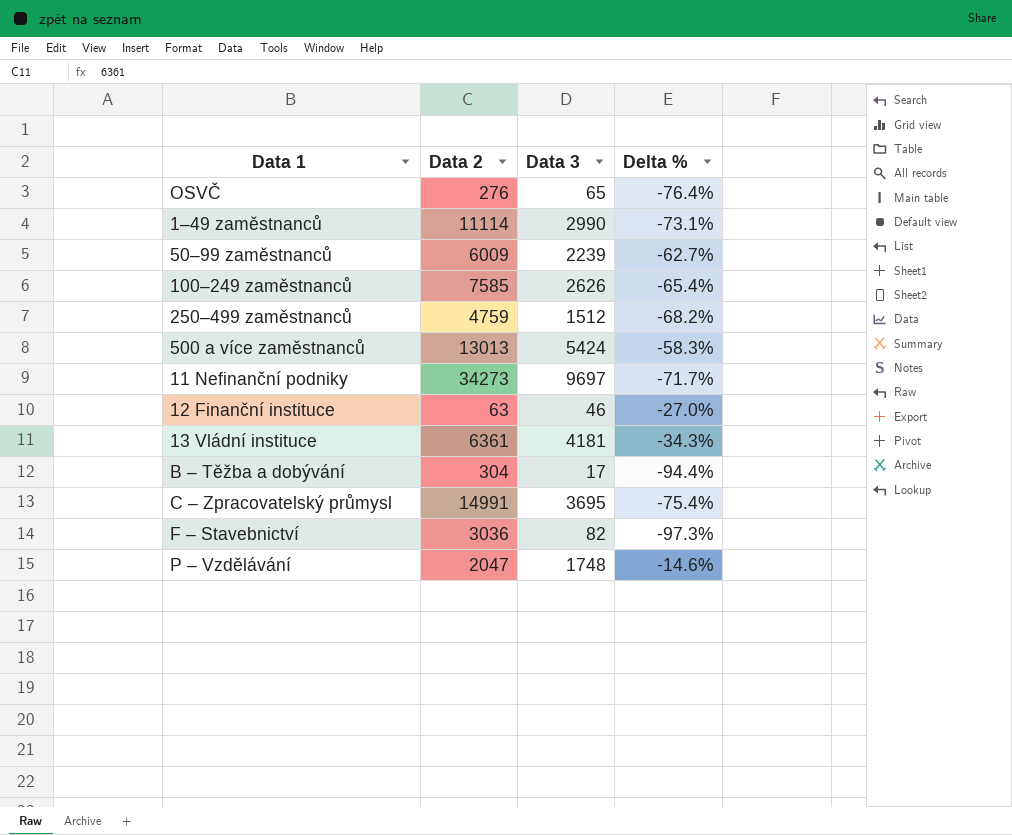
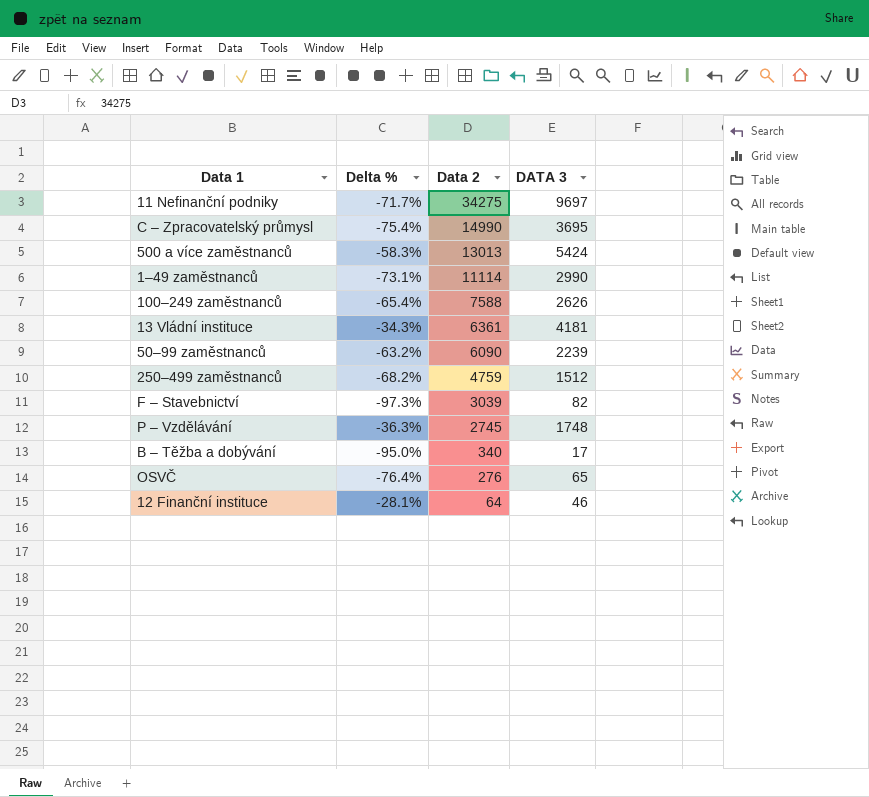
row order: none -> Data 2 descending
column Delta % | position: 4 -> 2
column name: Data 3 -> DATA 3
11 Nefinanční podniky | Data 2: 34273 -> 34275
C – Zpracovatelský průmysl | Data 2: 14991 -> 14990
100–249 zaměstnanců | Data 2: 7585 -> 7588
50–99 zaměstnanců | Delta %: -62.7% -> -63.2%
50–99 zaměstnanců | Data 2: 6009 -> 6090
F – Stavebnictví | Data 2: 3036 -> 3039
P – Vzdělávání | Delta %: -14.6% -> -36.3%
P – Vzdělávání | Data 2: 2047 -> 2745
B – Těžba a dobývání | Delta %: -94.4% -> -95.0%
B – Těžba a dobývání | Data 2: 304 -> 340
12 Finanční instituce | Delta %: -27.0% -> -28.1%
12 Finanční instituce | Data 2: 63 -> 64

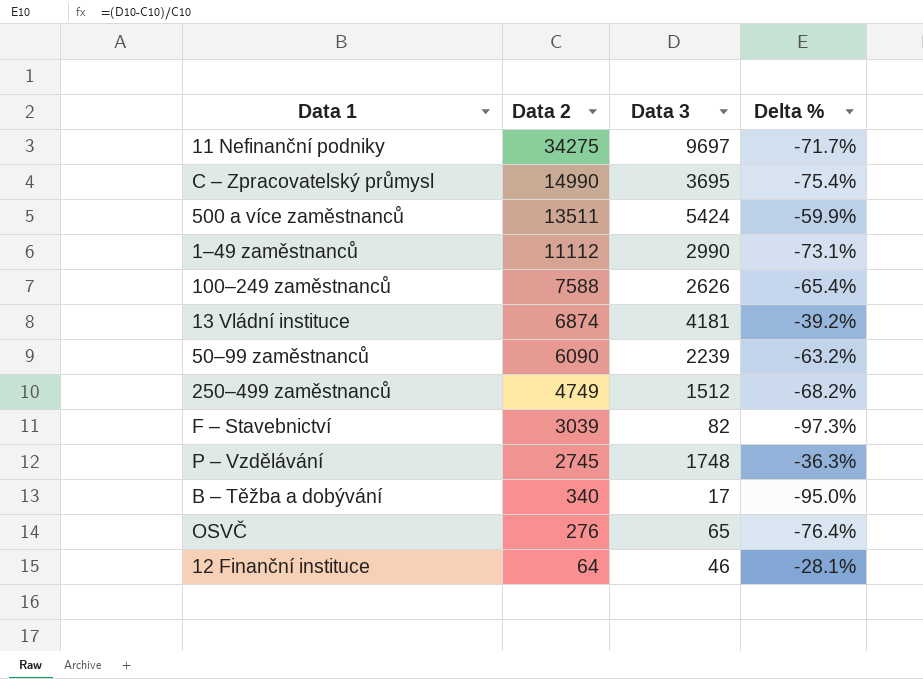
column name: DATA 3 -> Data 3
column Delta % | position: 2 -> 4
500 a více zaměstnanců | Data 2: 13013 -> 13511
500 a více zaměstnanců | Delta %: -58.3% -> -59.9%
1–49 zaměstnanců | Data 2: 11114 -> 11112
13 Vládní instituce | Data 2: 6361 -> 6874
13 Vládní instituce | Delta %: -34.3% -> -39.2%
250–499 zaměstnanců | Data 2: 4759 -> 4749

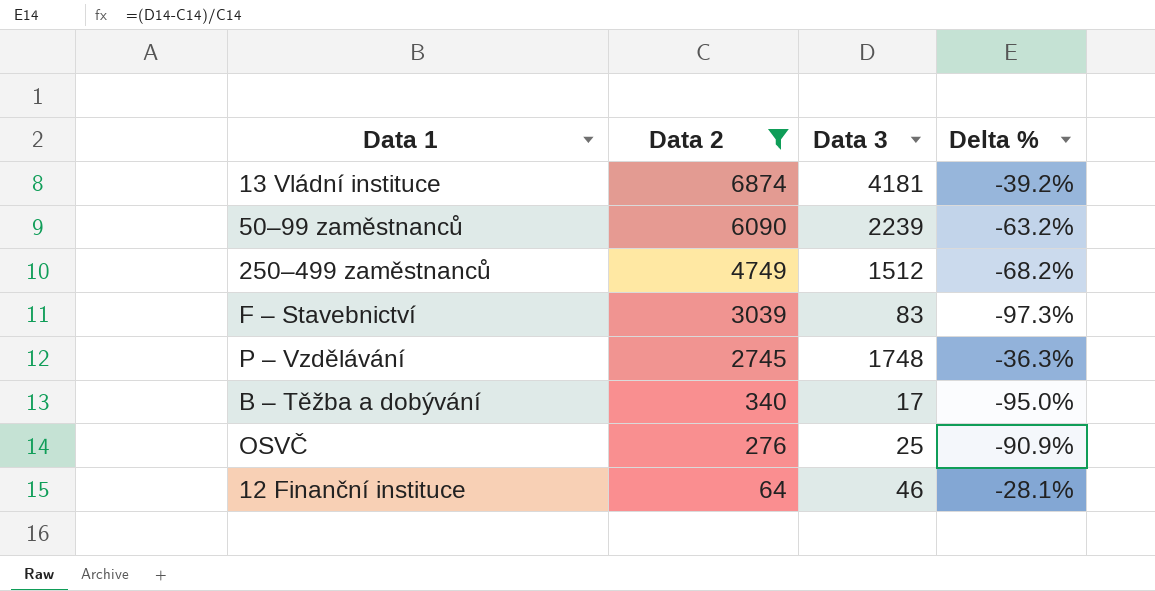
filter: none -> Data 2 <= 6874
F – Stavebnictví | Data 3: 82 -> 83
OSVČ | Data 3: 65 -> 25
OSVČ | Delta %: -76.4% -> -90.9%

